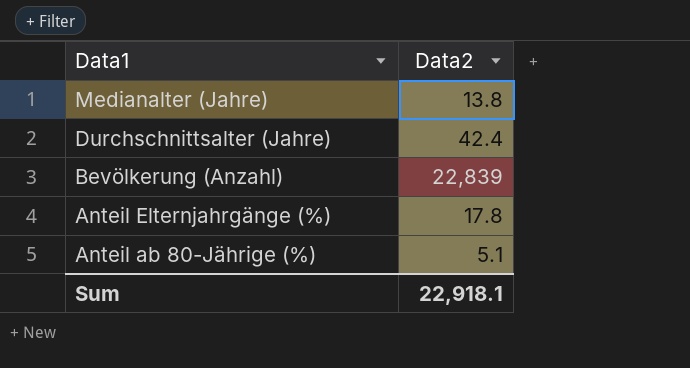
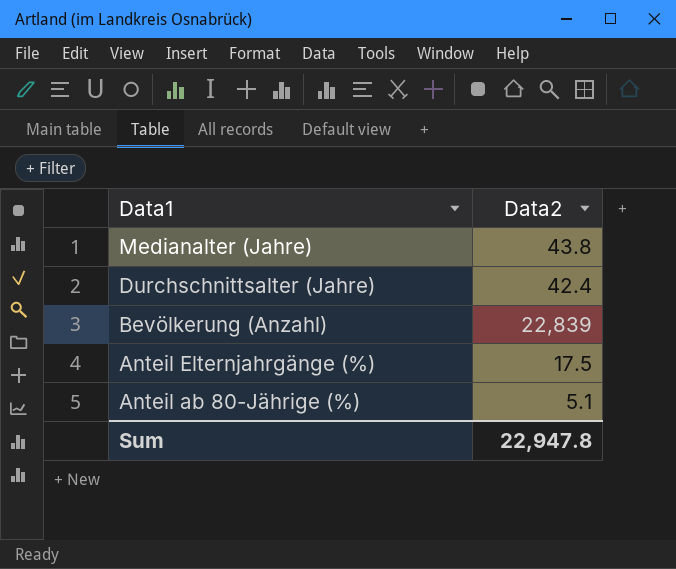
Medianalter (Jahre) | Data2: 13.8 -> 43.8
Anteil Elternjahrgänge (%) | Data2: 17.8 -> 17.5
Sum | Data2: 22,918.1 -> 22,947.8

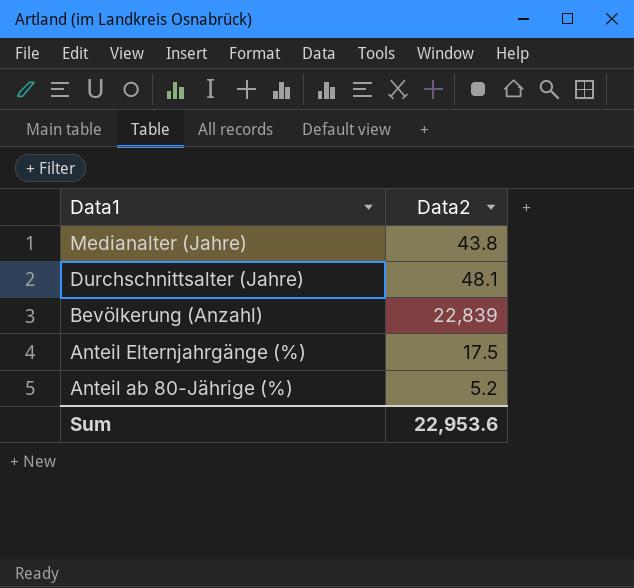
Durchschnittsalter (Jahre) | Data2: 42.4 -> 48.1
Anteil ab 80-Jährige (%) | Data2: 5.1 -> 5.2
Sum | Data2: 22,947.8 -> 22,953.6

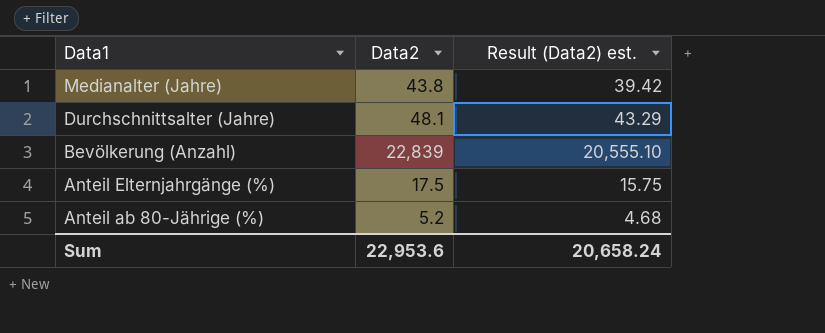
column Result (Data2) est. | formula: none -> [Data2] * 0.9

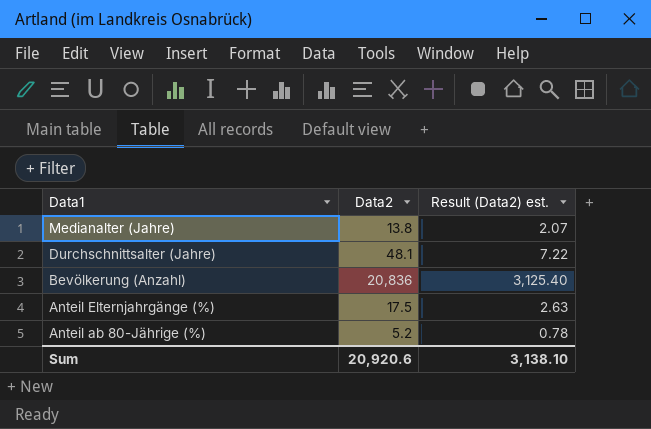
column Result (Data2) est. | formula: [Data2] * 0.9 -> [Data2] * 0.15
Medianalter (Jahre) | Data2: 43.8 -> 13.8
Bevölkerung (Anzahl) | Data2: 22,839 -> 20,836
Sum | Data2: 22,953.6 -> 20,920.6
Sum | Result (Data2) est.: 20,658.24 -> 3,138.10

